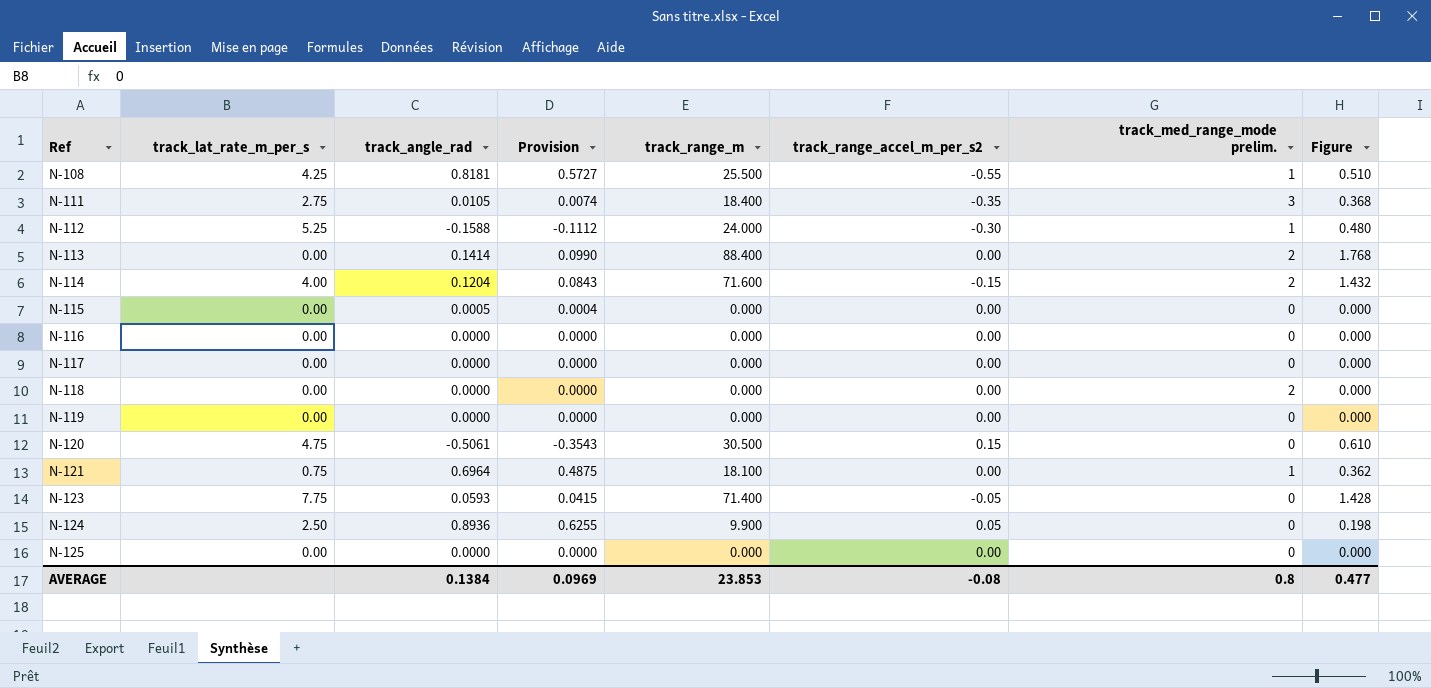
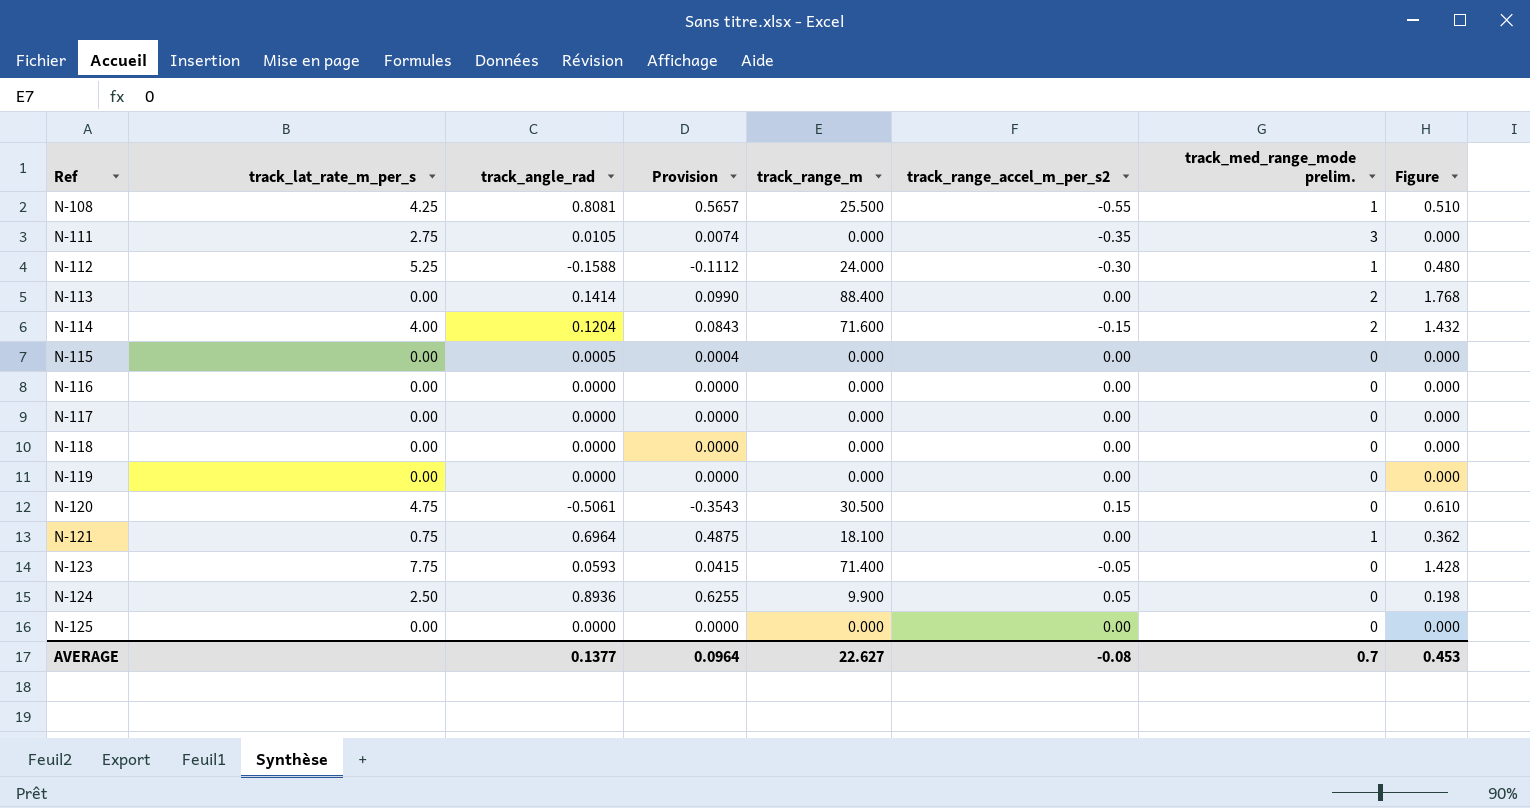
N-108 | track_angle_rad: 0.8181 -> 0.8081
N-108 | Provision: 0.5727 -> 0.5657
N-111 | track_range_m: 18.400 -> 0.000
N-111 | Figure: 0.368 -> 0.000
N-118 | track_med_range_mode prelim.: 2 -> 0
AVERAGE | track_angle_rad: 0.1384 -> 0.1377
AVERAGE | Provision: 0.0969 -> 0.0964
AVERAGE | track_range_m: 23.853 -> 22.627
AVERAGE | track_med_range_mode prelim.: 0.8 -> 0.7
AVERAGE | Figure: 0.477 -> 0.453

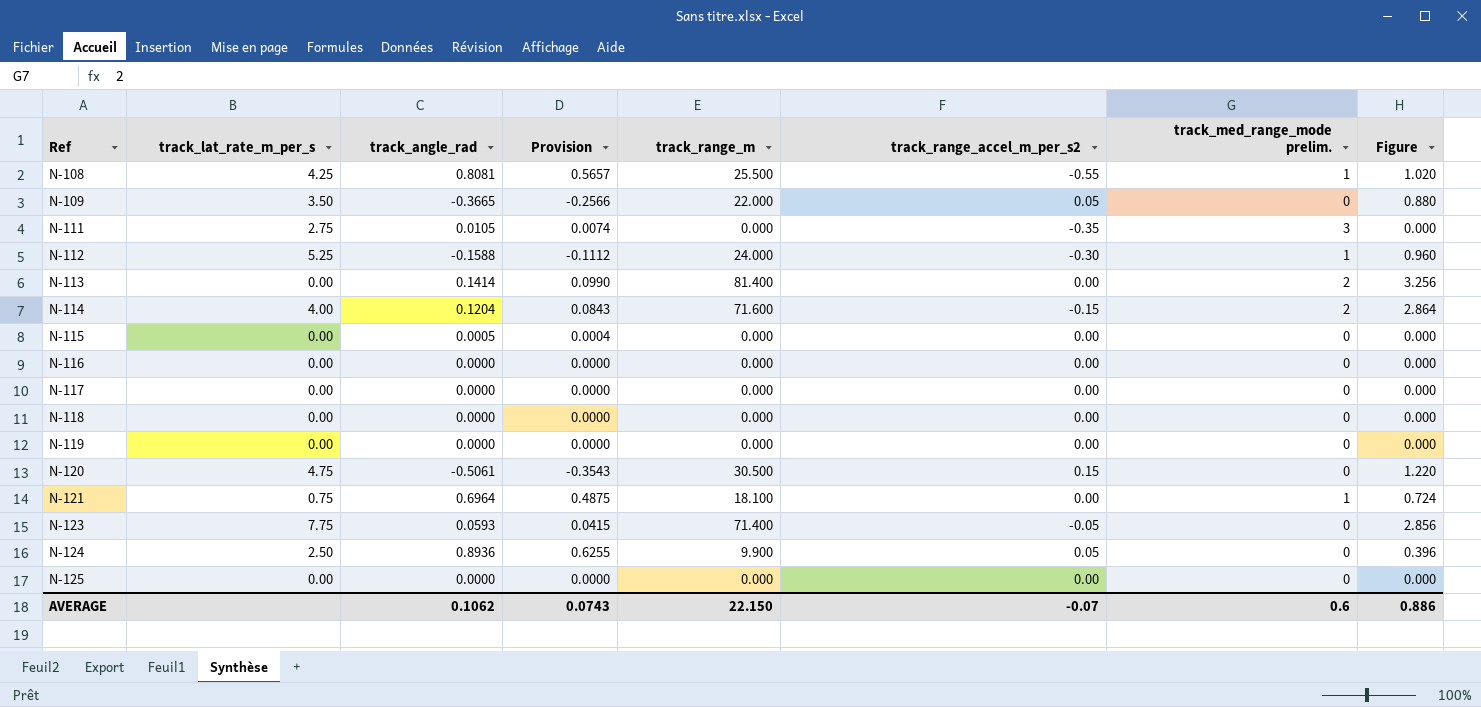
column Figure | formula: [track_range_m] * 0.02 -> [track_range_m] * 0.04
row N-109: none -> 3.50 | -0.3665 | -0.2566 | 22.000 | 0.05 | 0 | 0.880
N-113 | track_range_m: 88.400 -> 81.400
AVERAGE | track_angle_rad: 0.1377 -> 0.1062
AVERAGE | Provision: 0.0964 -> 0.0743
AVERAGE | track_range_m: 22.627 -> 22.150
AVERAGE | track_range_accel_m_per_s2: -0.08 -> -0.07
AVERAGE | track_med_range_mode prelim.: 0.7 -> 0.6
AVERAGE | Figure: 0.453 -> 0.886

